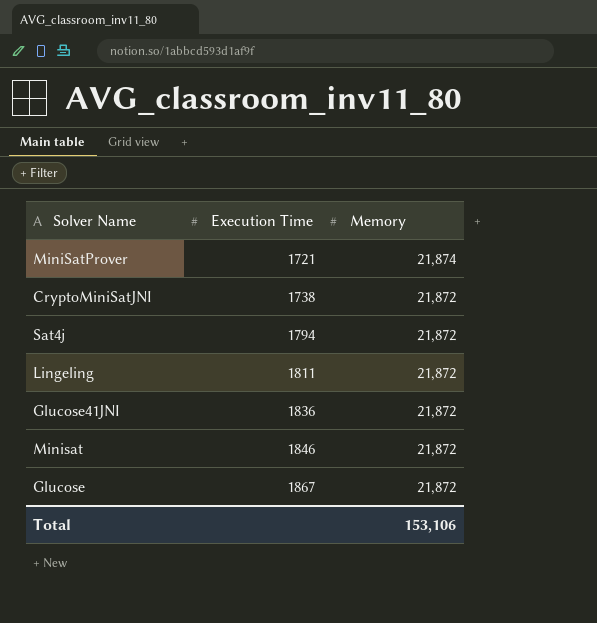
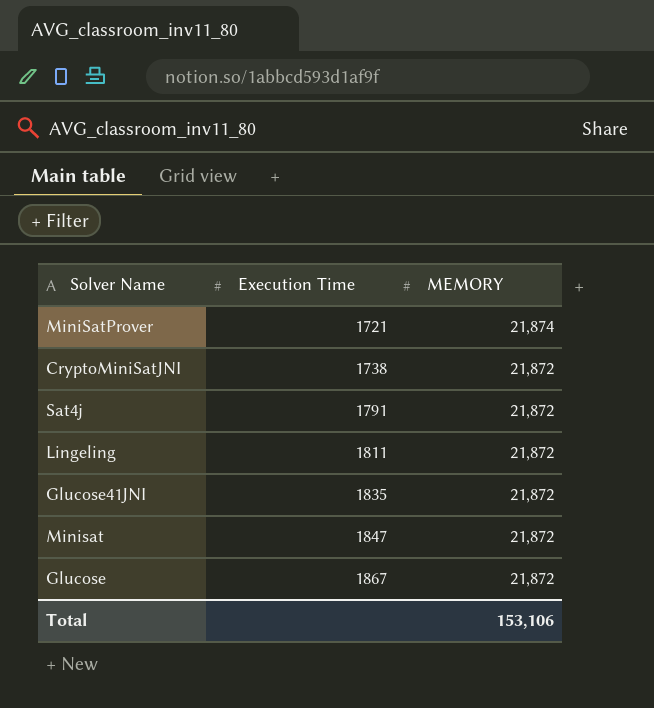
column name: Memory -> MEMORY
Sat4j | Execution Time: 1794 -> 1791
Glucose41JNI | Execution Time: 1836 -> 1835
Minisat | Execution Time: 1846 -> 1847

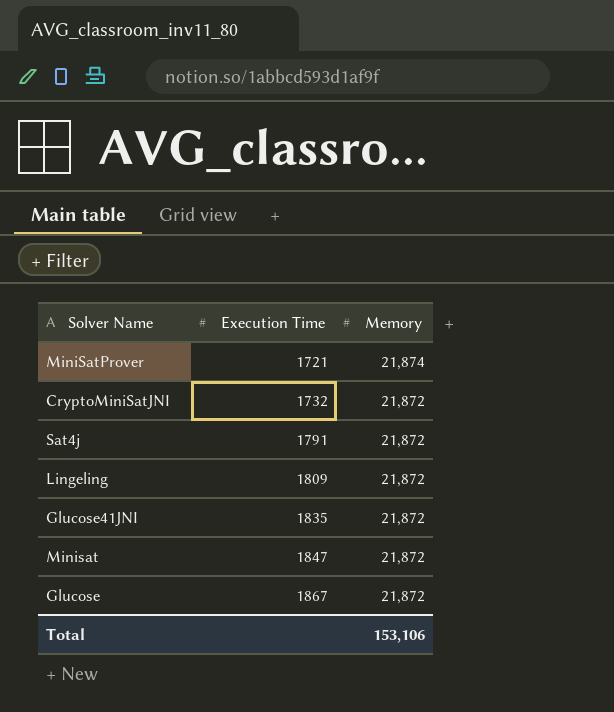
column name: MEMORY -> Memory
CryptoMiniSatJNI | Execution Time: 1738 -> 1732
Lingeling | Execution Time: 1811 -> 1809

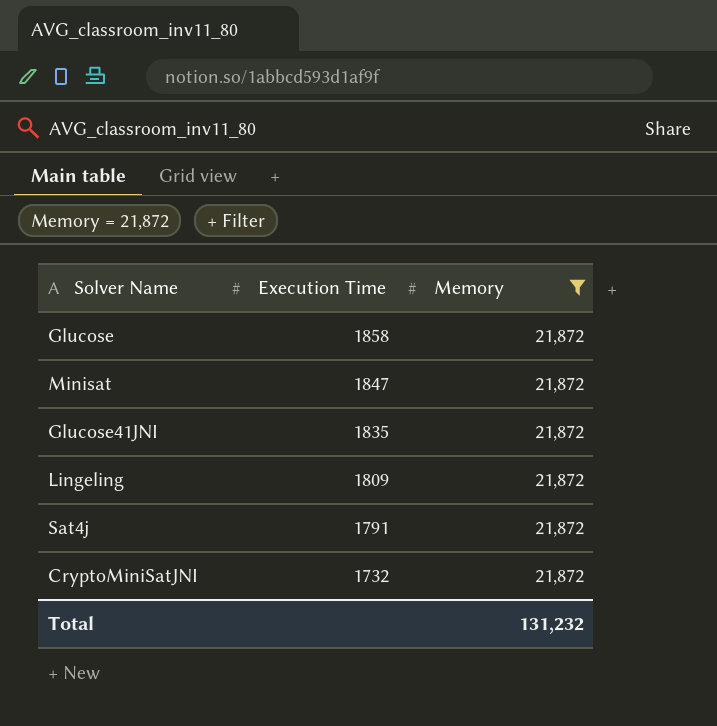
filter: none -> Memory = 21,872
row order: Execution Time ascending -> Execution Time descending
Glucose | Execution Time: 1867 -> 1858
Total | Memory: 153,106 -> 131,232

